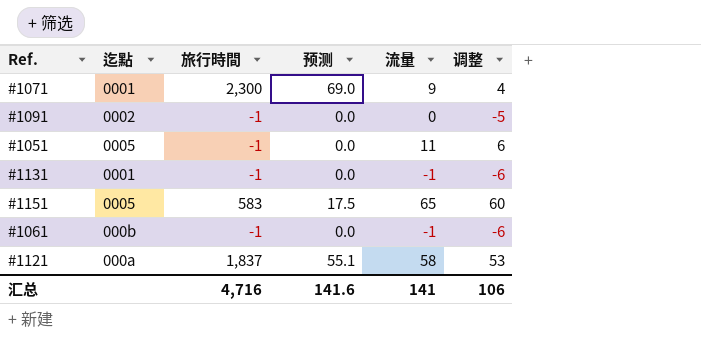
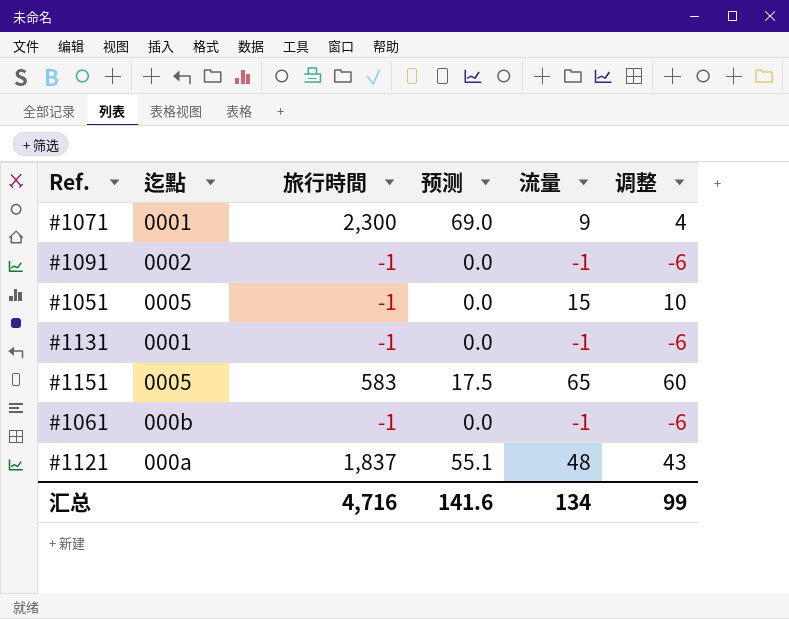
#1091 | 流量: 0 -> -1
#1091 | 调整: -5 -> -6
#1051 | 流量: 11 -> 15
#1051 | 调整: 6 -> 10
#1121 | 流量: 58 -> 48
#1121 | 调整: 53 -> 43
汇总 | 流量: 141 -> 134
汇总 | 调整: 106 -> 99

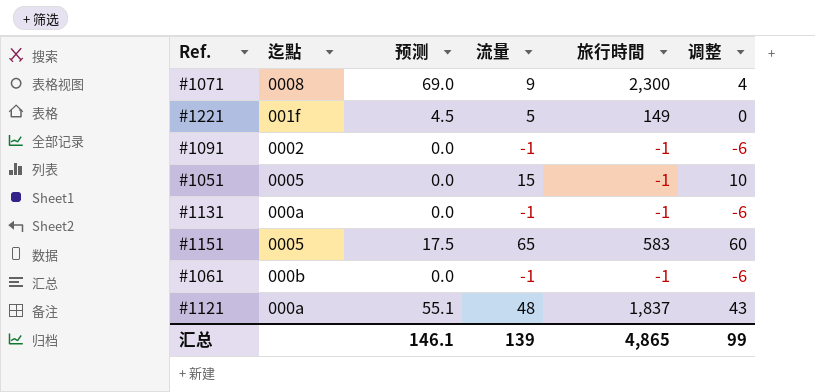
column 旅行時間 | position: 3 -> 5
#1071 | 迄點: 0001 -> 0008
row #1221: none -> 001f | 4.5 | 5 | 149 | 0
#1131 | 迄點: 0001 -> 000a
汇总 | 预测: 141.6 -> 146.1
汇总 | 流量: 134 -> 139
汇总 | 旅行時間: 4,716 -> 4,865

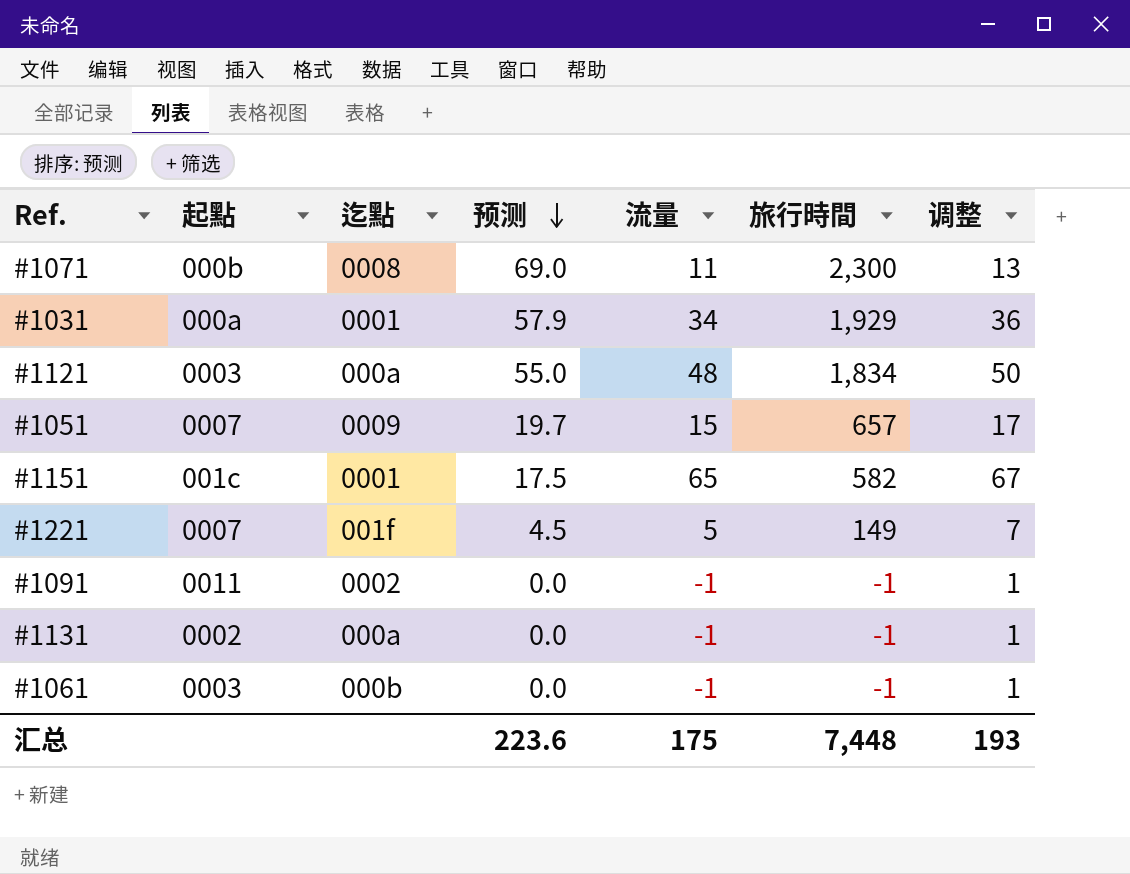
row order: none -> 预测 descending
column 起點 | position: none -> 2
column 调整 | formula: [流量] - 5 -> [流量] + 2
#1071 | 流量: 9 -> 11
row #1031: none -> 000a | 0001 | 57.9 | 34 | 1,929 | 36
#1121 | 预测: 55.1 -> 55.0
#1121 | 旅行時間: 1,837 -> 1,834
#1051 | 迄點: 0005 -> 0009
#1051 | 预测: 0.0 -> 19.7
#1051 | 旅行時間: -1 -> 657
#1151 | 迄點: 0005 -> 0001
#1151 | 旅行時間: 583 -> 582
汇总 | 预测: 146.1 -> 223.6
汇总 | 流量: 139 -> 175
汇总 | 旅行時間: 4,865 -> 7,448
汇总 | 调整: 99 -> 193

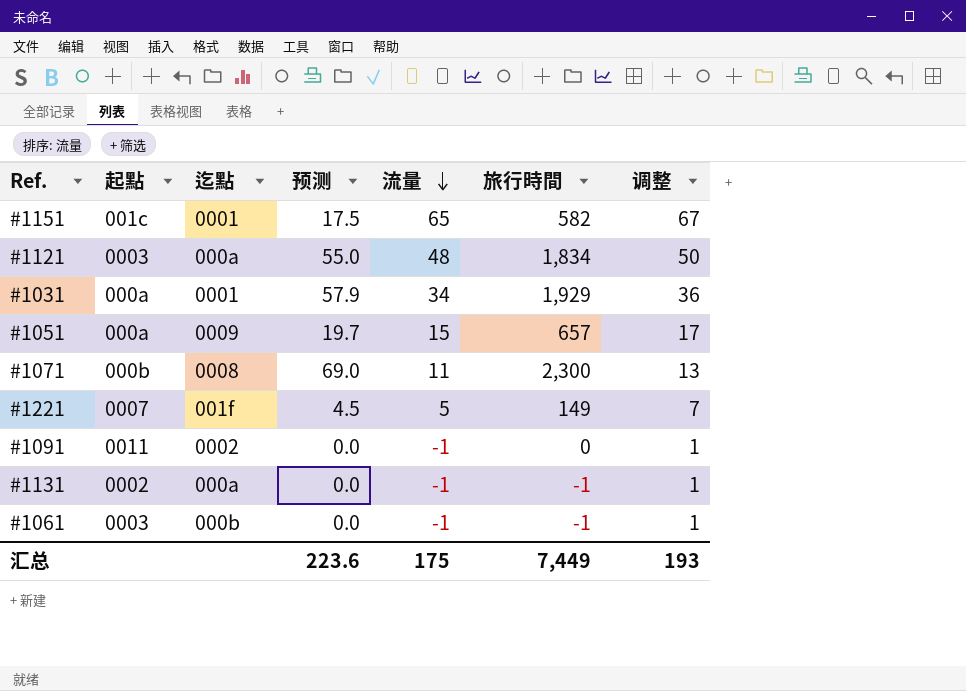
row order: 预测 descending -> 流量 descending
#1051 | 起點: 0007 -> 000a
#1091 | 旅行時間: -1 -> 0
汇总 | 旅行時間: 7,448 -> 7,449

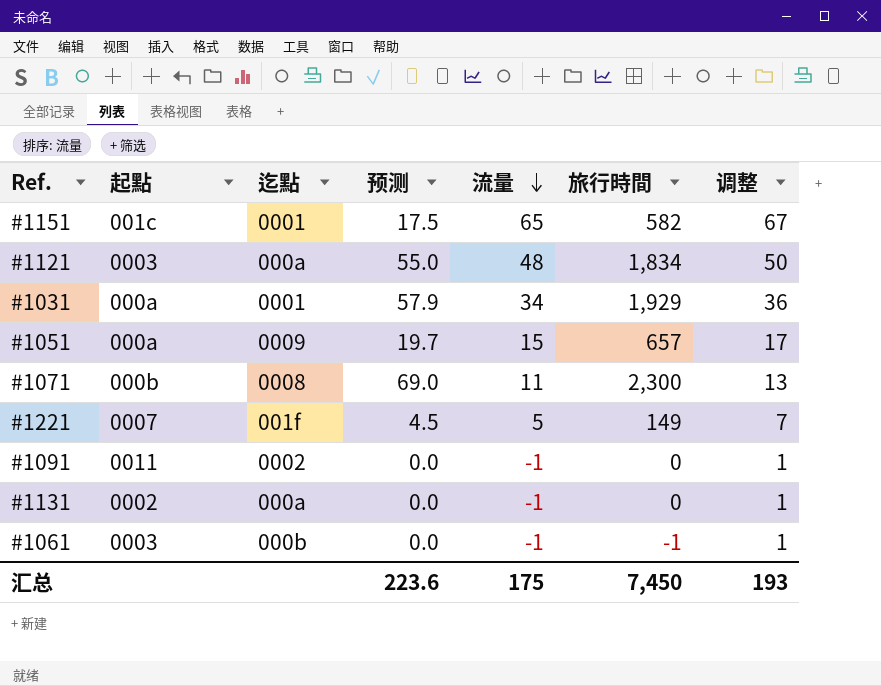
#1131 | 旅行時間: -1 -> 0
汇总 | 旅行時間: 7,449 -> 7,450

